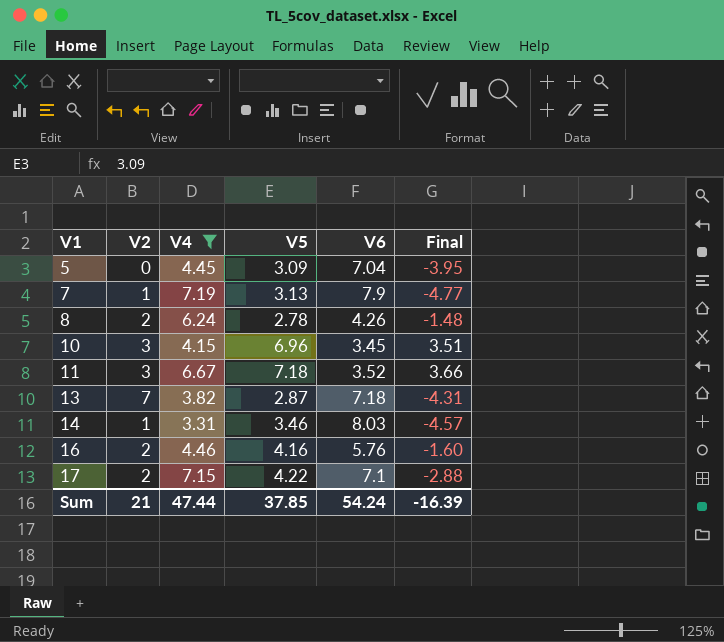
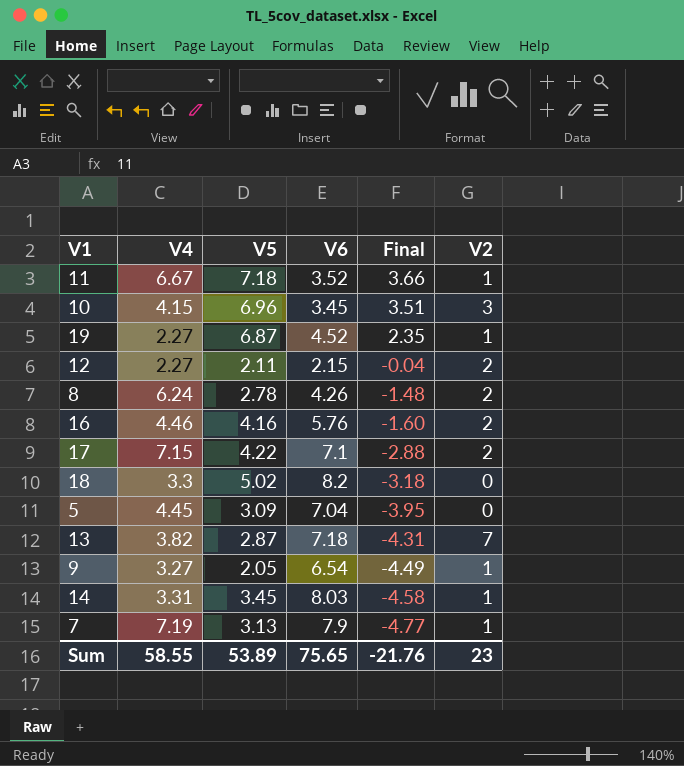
filter: V4 >= 3.31 -> none
row order: V1 ascending -> Final descending
column V2 | position: 2 -> 6
11 | V2: 3 -> 1
14 | V5: 3.46 -> 3.45
14 | Final: -4.57 -> -4.58
Sum | V4: 47.44 -> 58.55
Sum | V5: 37.85 -> 53.89
Sum | V6: 54.24 -> 75.65
Sum | Final: -16.39 -> -21.76
Sum | V2: 21 -> 23

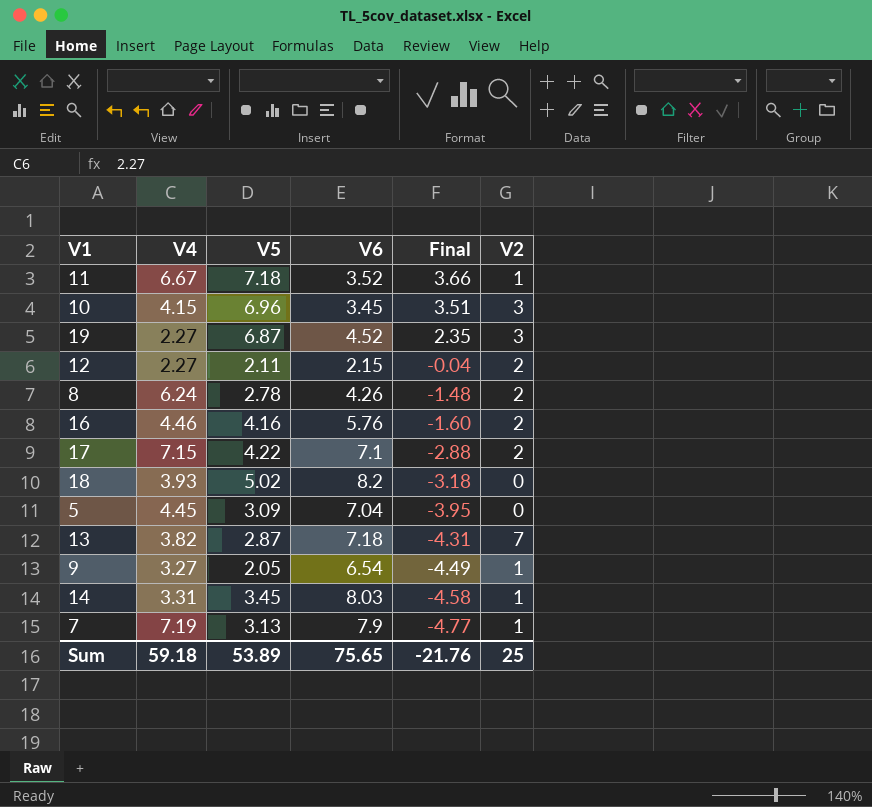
19 | V2: 1 -> 3
18 | V4: 3.3 -> 3.93
Sum | V4: 58.55 -> 59.18
Sum | V2: 23 -> 25

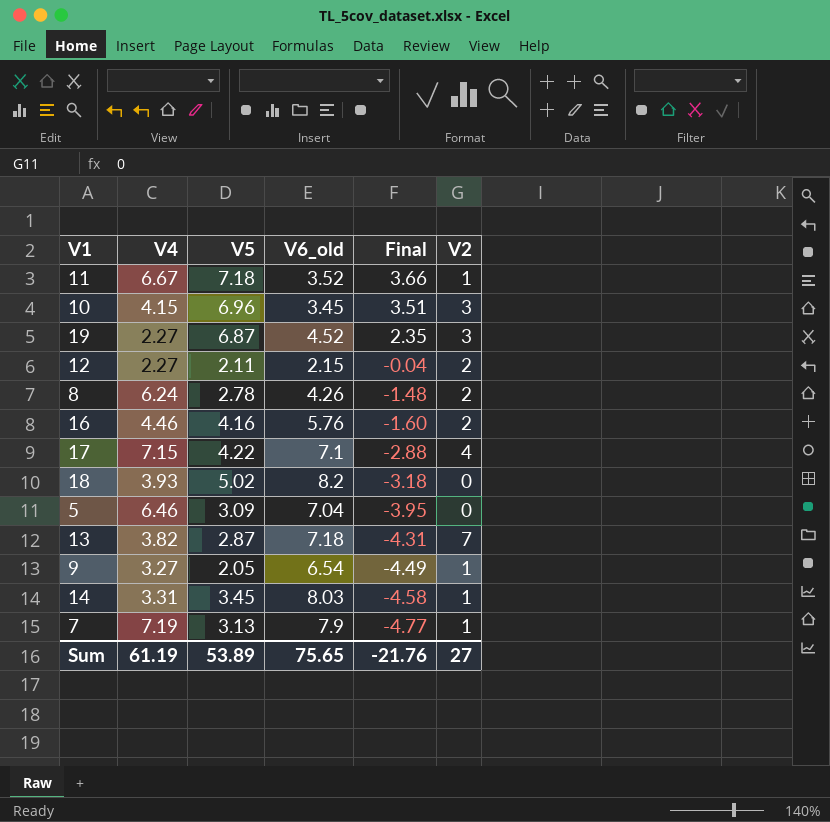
column name: V6 -> V6_old
17 | V2: 2 -> 4
5 | V4: 4.45 -> 6.46
Sum | V4: 59.18 -> 61.19
Sum | V2: 25 -> 27

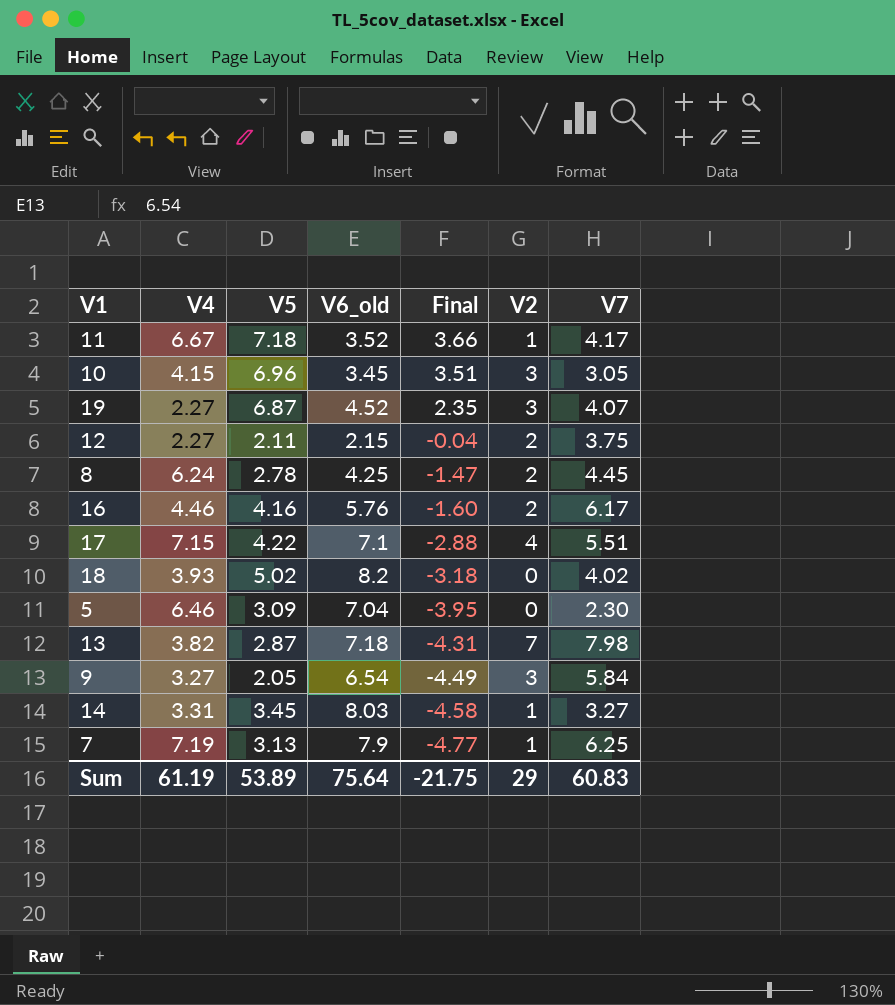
column V7 | position: none -> 7
8 | V6_old: 4.26 -> 4.25
8 | Final: -1.48 -> -1.47
9 | V2: 1 -> 3
Sum | V6_old: 75.65 -> 75.64
Sum | Final: -21.76 -> -21.75
Sum | V2: 27 -> 29

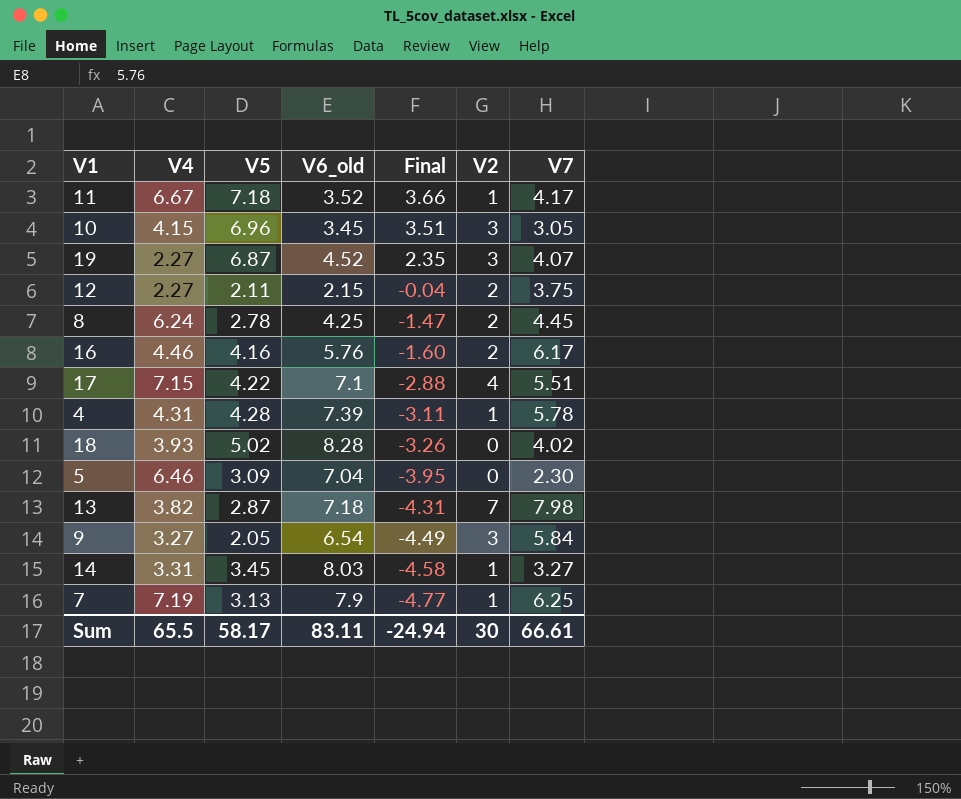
row 4: none -> 4.31 | 4.28 | 7.39 | -3.11 | 1 | 5.78
18 | V6_old: 8.2 -> 8.28
18 | Final: -3.18 -> -3.26
Sum | V4: 61.19 -> 65.5
Sum | V5: 53.89 -> 58.17
Sum | V6_old: 75.64 -> 83.11
Sum | Final: -21.75 -> -24.94
Sum | V2: 29 -> 30
Sum | V7: 60.83 -> 66.61

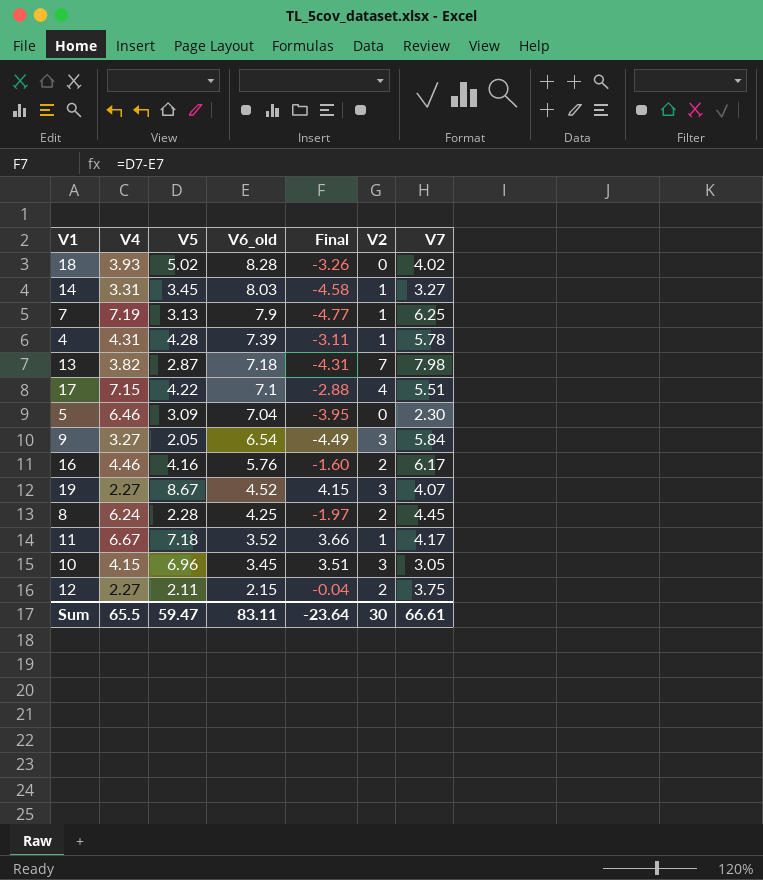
row order: Final descending -> V6_old descending
19 | V5: 6.87 -> 8.67
19 | Final: 2.35 -> 4.15
8 | V5: 2.78 -> 2.28
8 | Final: -1.47 -> -1.97
Sum | V5: 58.17 -> 59.47
Sum | Final: -24.94 -> -23.64

